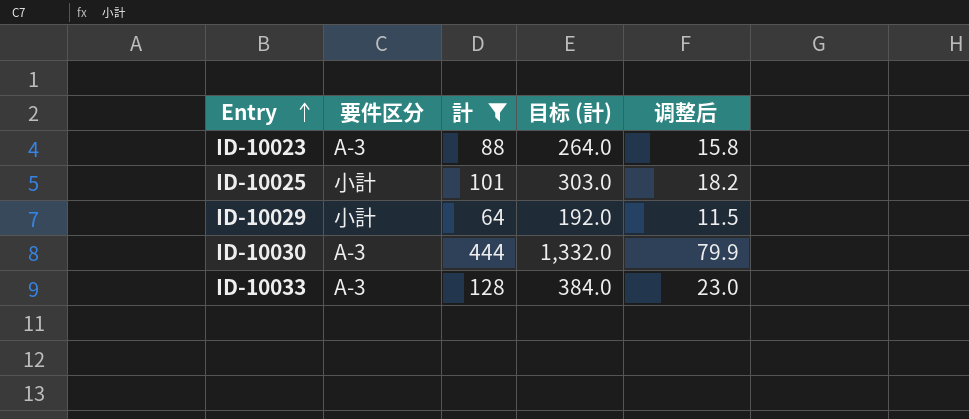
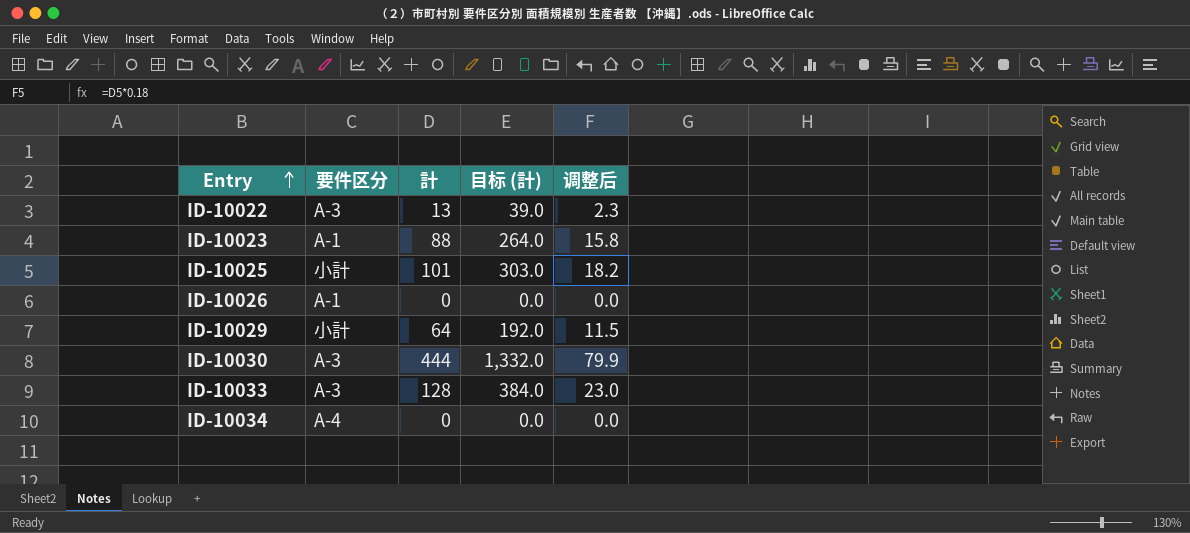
filter: 計 >= 64 -> none
ID-10023 | 要件区分: A-3 -> A-1

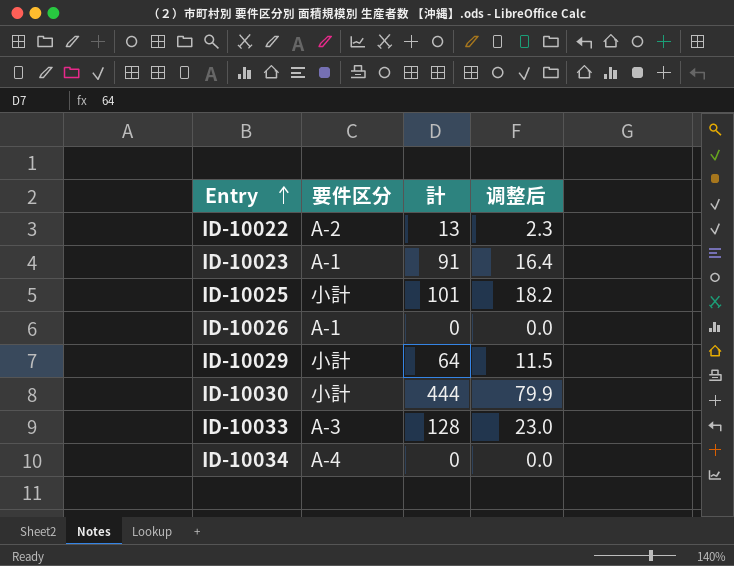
column 目标 (計) | formula: [計] * 3 -> none
ID-10022 | 要件区分: A-3 -> A-2
ID-10023 | 計: 88 -> 91
ID-10023 | 调整后: 15.8 -> 16.4
ID-10030 | 要件区分: A-3 -> 小計

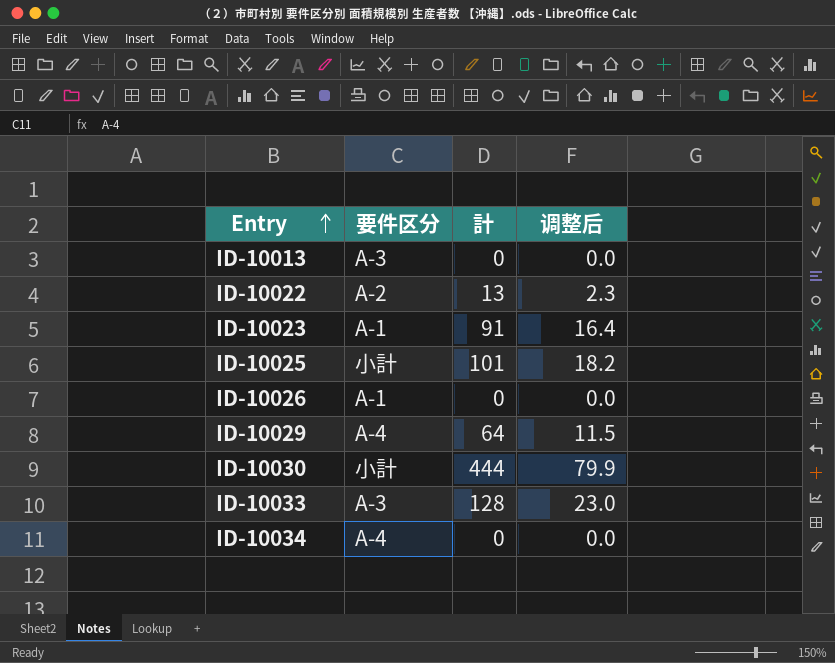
row ID-10013: none -> A-3 | 0 | 0.0
ID-10029 | 要件区分: 小計 -> A-4

